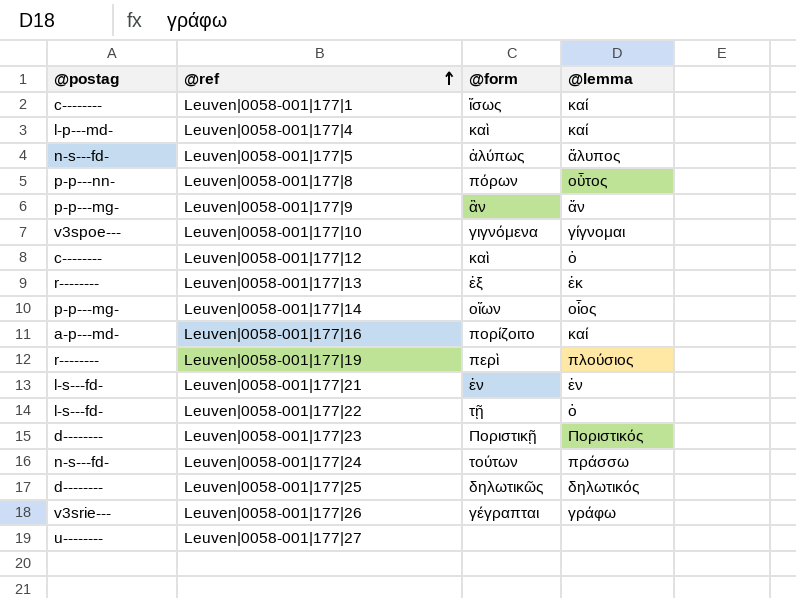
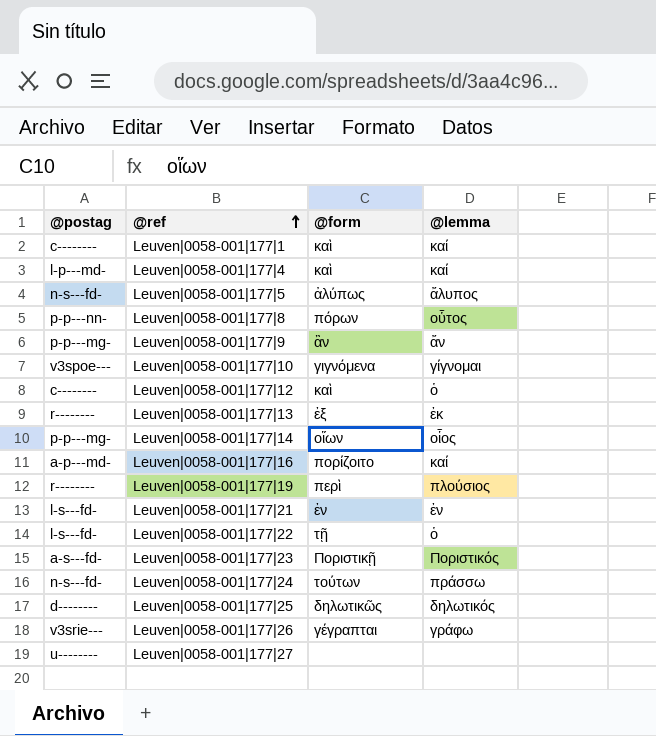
Leuven|0058-001|177|1 | @form: ἴσως -> καὶ
Leuven|0058-001|177|23 | @postag: d-------- -> a-s---fd-

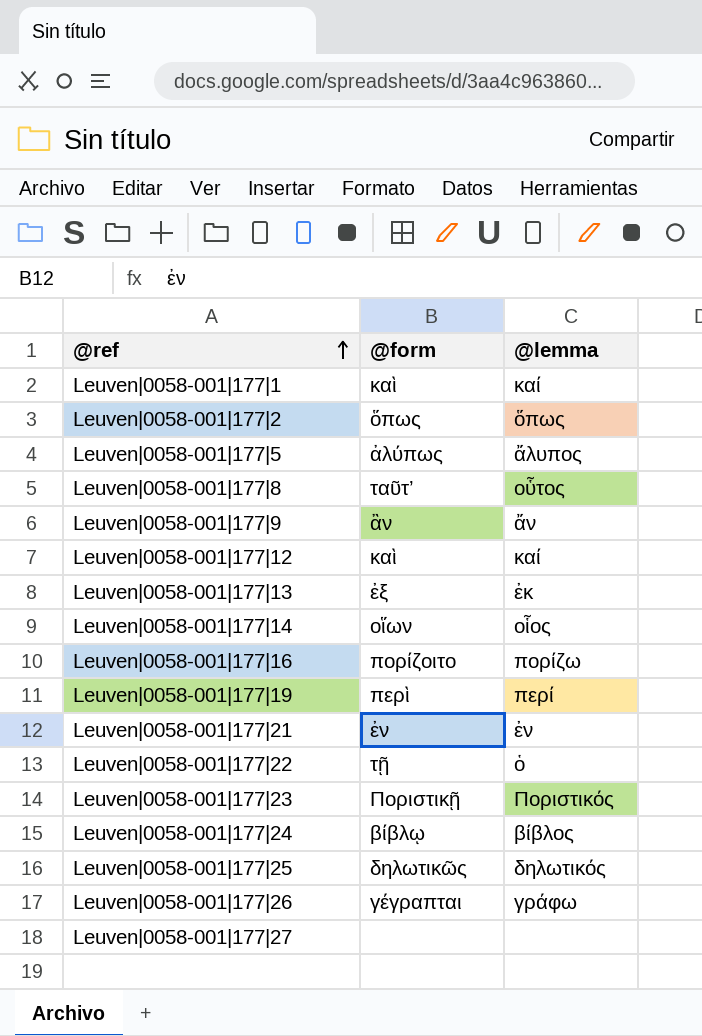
column @postag | position: 1 -> none
row Leuven|0058-001|177|4: l-p---md- | καὶ | καί -> none
row Leuven|0058-001|177|10: v3spoe--- | γιγνόμενα | γίγνομαι -> none
row Leuven|0058-001|177|2: none -> ὅπως | ὅπως
Leuven|0058-001|177|8 | @form: πόρων -> ταῦτ’
Leuven|0058-001|177|12 | @lemma: ὁ -> καί
Leuven|0058-001|177|16 | @lemma: καί -> πορίζω
Leuven|0058-001|177|19 | @lemma: πλούσιος -> περί
Leuven|0058-001|177|24 | @form: τούτων -> βίβλῳ
Leuven|0058-001|177|24 | @lemma: πράσσω -> βίβλος

